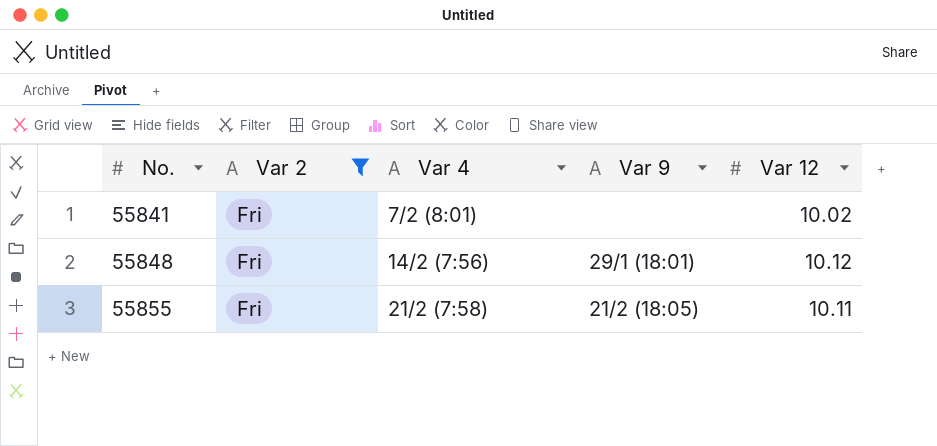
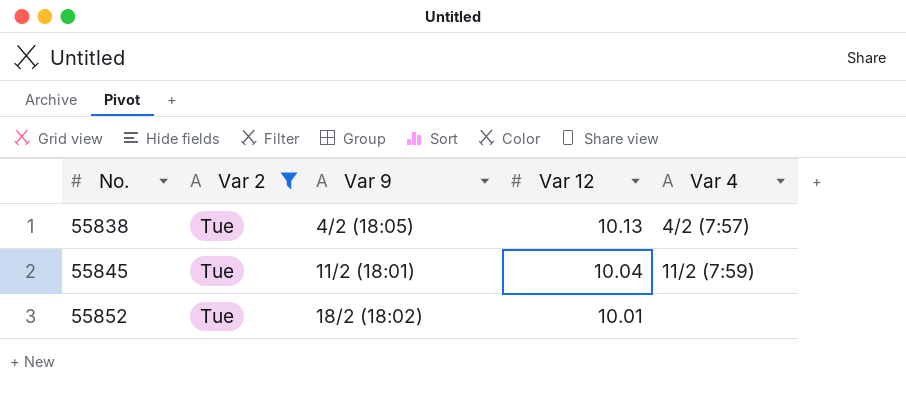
filter: Var 2 = Fri -> Var 2 = Tue
column Var 4 | position: 3 -> 5

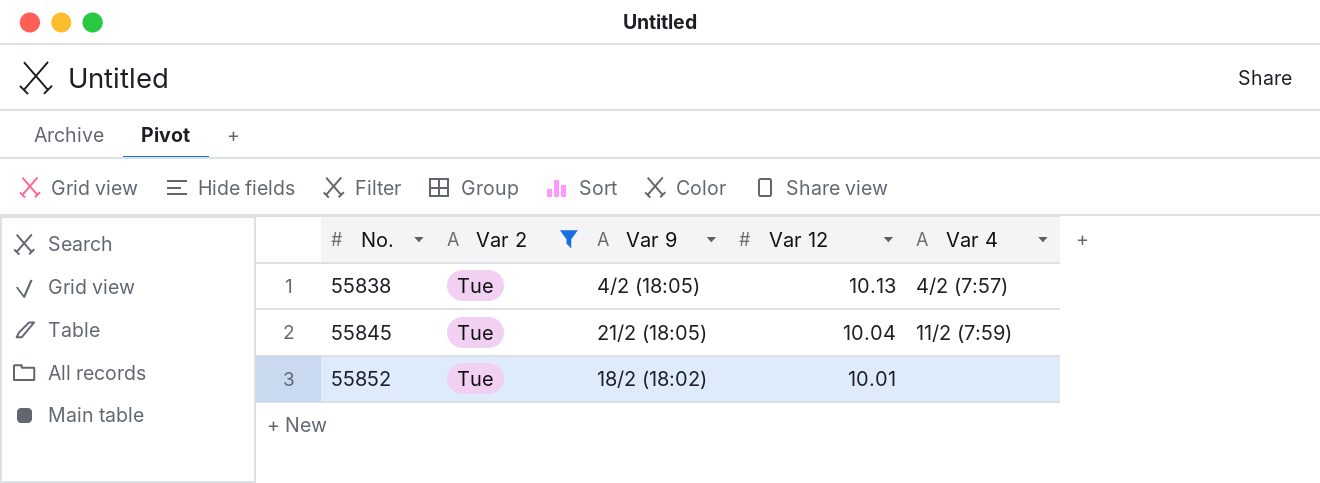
55845 | Var 9: 11/2 (18:01) -> 21/2 (18:05)

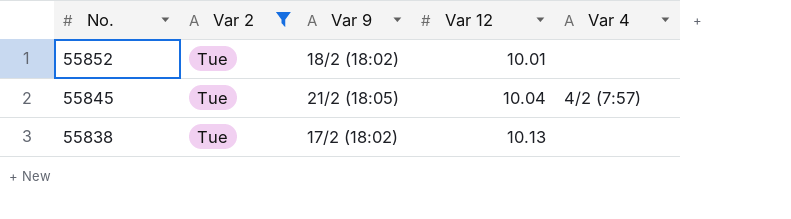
row order: No. ascending -> No. descending
55845 | Var 4: 11/2 (7:59) -> 4/2 (7:57)
55838 | Var 9: 4/2 (18:05) -> 17/2 (18:02)
55838 | Var 4: 4/2 (7:57) -> none

